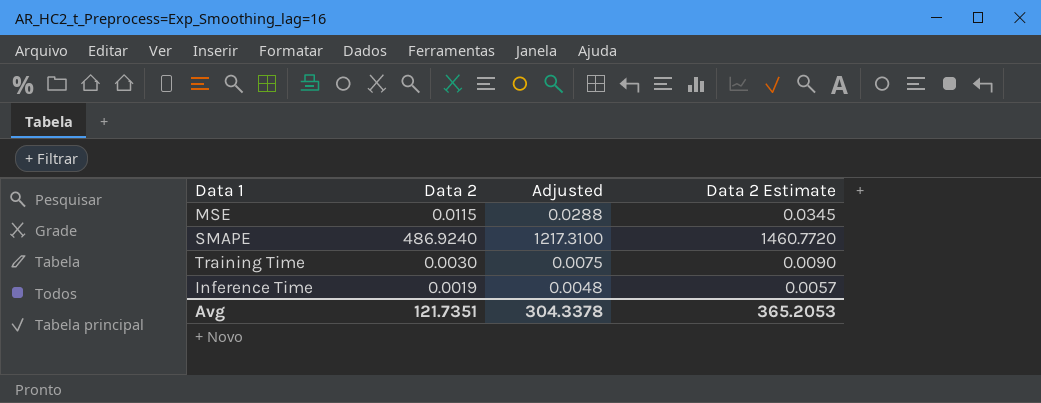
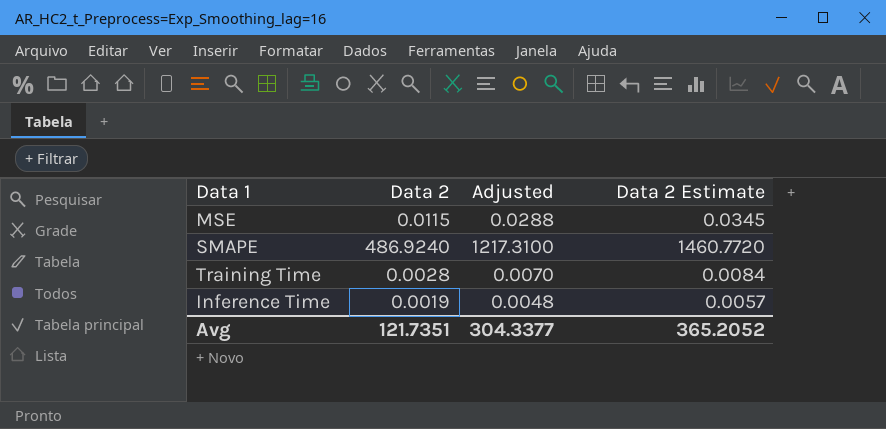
Training Time | Data 2: 0.0030 -> 0.0028
Training Time | Adjusted: 0.0075 -> 0.0070
Training Time | Data 2 Estimate: 0.0090 -> 0.0084
Avg | Adjusted: 304.3378 -> 304.3377
Avg | Data 2 Estimate: 365.2053 -> 365.2052

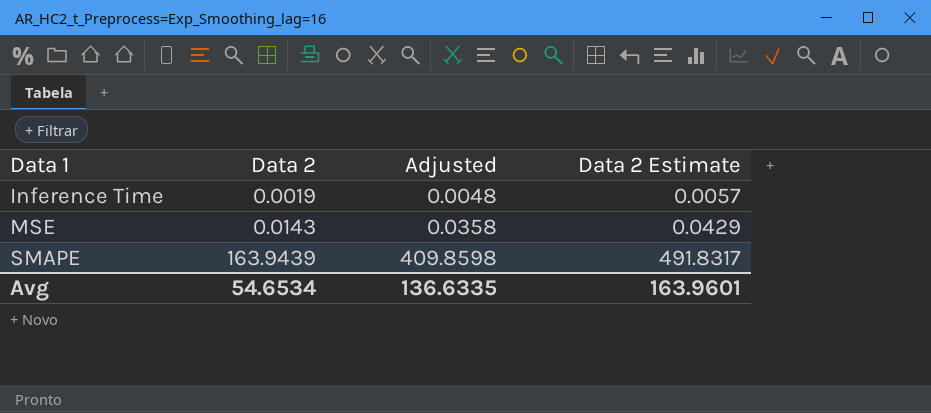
row order: none -> Data 1 ascending
row Training Time: 0.0028 | 0.0070 | 0.0084 -> none
MSE | Data 2: 0.0115 -> 0.0143
MSE | Adjusted: 0.0288 -> 0.0358
MSE | Data 2 Estimate: 0.0345 -> 0.0429
SMAPE | Data 2: 486.9240 -> 163.9439
SMAPE | Adjusted: 1217.3100 -> 409.8598
SMAPE | Data 2 Estimate: 1460.7720 -> 491.8317
Avg | Data 2: 121.7351 -> 54.6534
Avg | Adjusted: 304.3377 -> 136.6335
Avg | Data 2 Estimate: 365.2052 -> 163.9601

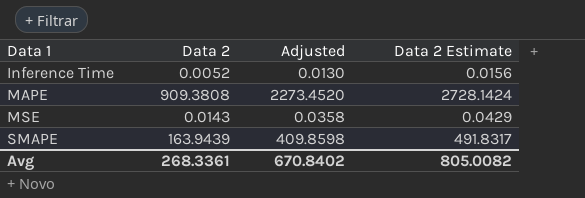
Inference Time | Data 2: 0.0019 -> 0.0052
Inference Time | Adjusted: 0.0048 -> 0.0130
Inference Time | Data 2 Estimate: 0.0057 -> 0.0156
row MAPE: none -> 909.3808 | 2273.4520 | 2728.1424
Avg | Data 2: 54.6534 -> 268.3361
Avg | Adjusted: 136.6335 -> 670.8402
Avg | Data 2 Estimate: 163.9601 -> 805.0082

